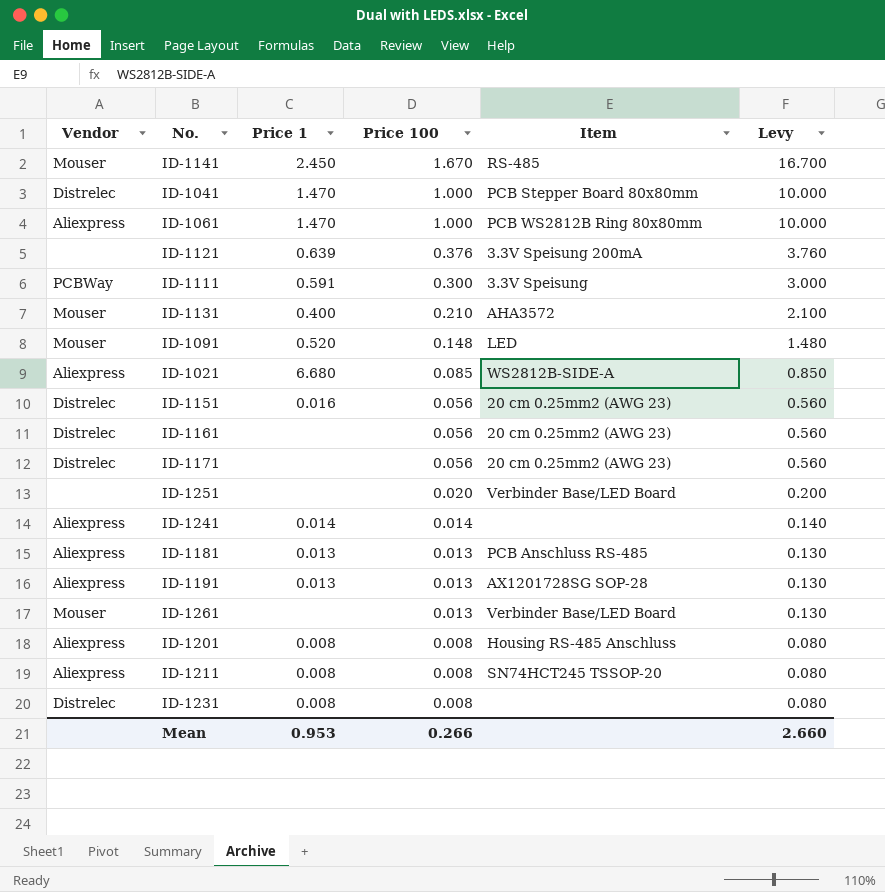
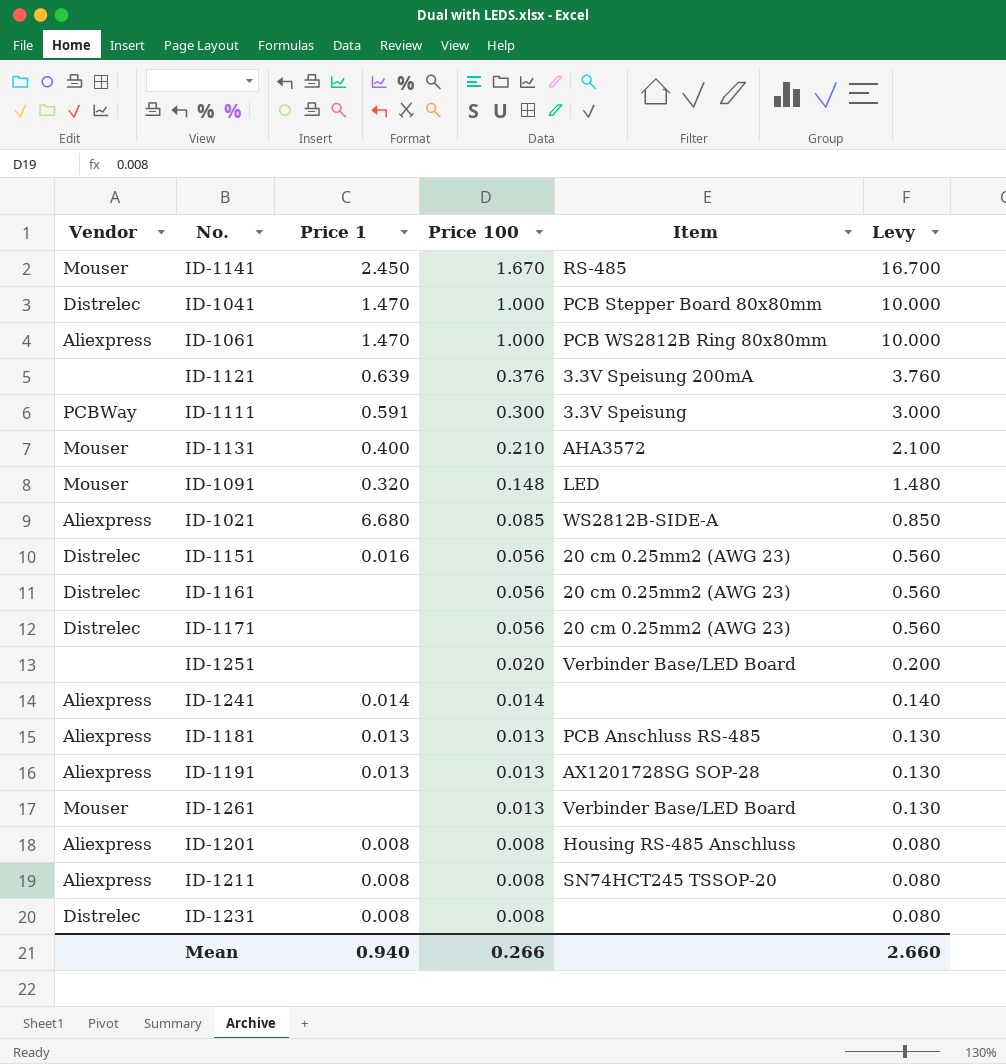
ID-1091 | Price 1: 0.520 -> 0.320
Mean | Price 1: 0.953 -> 0.940

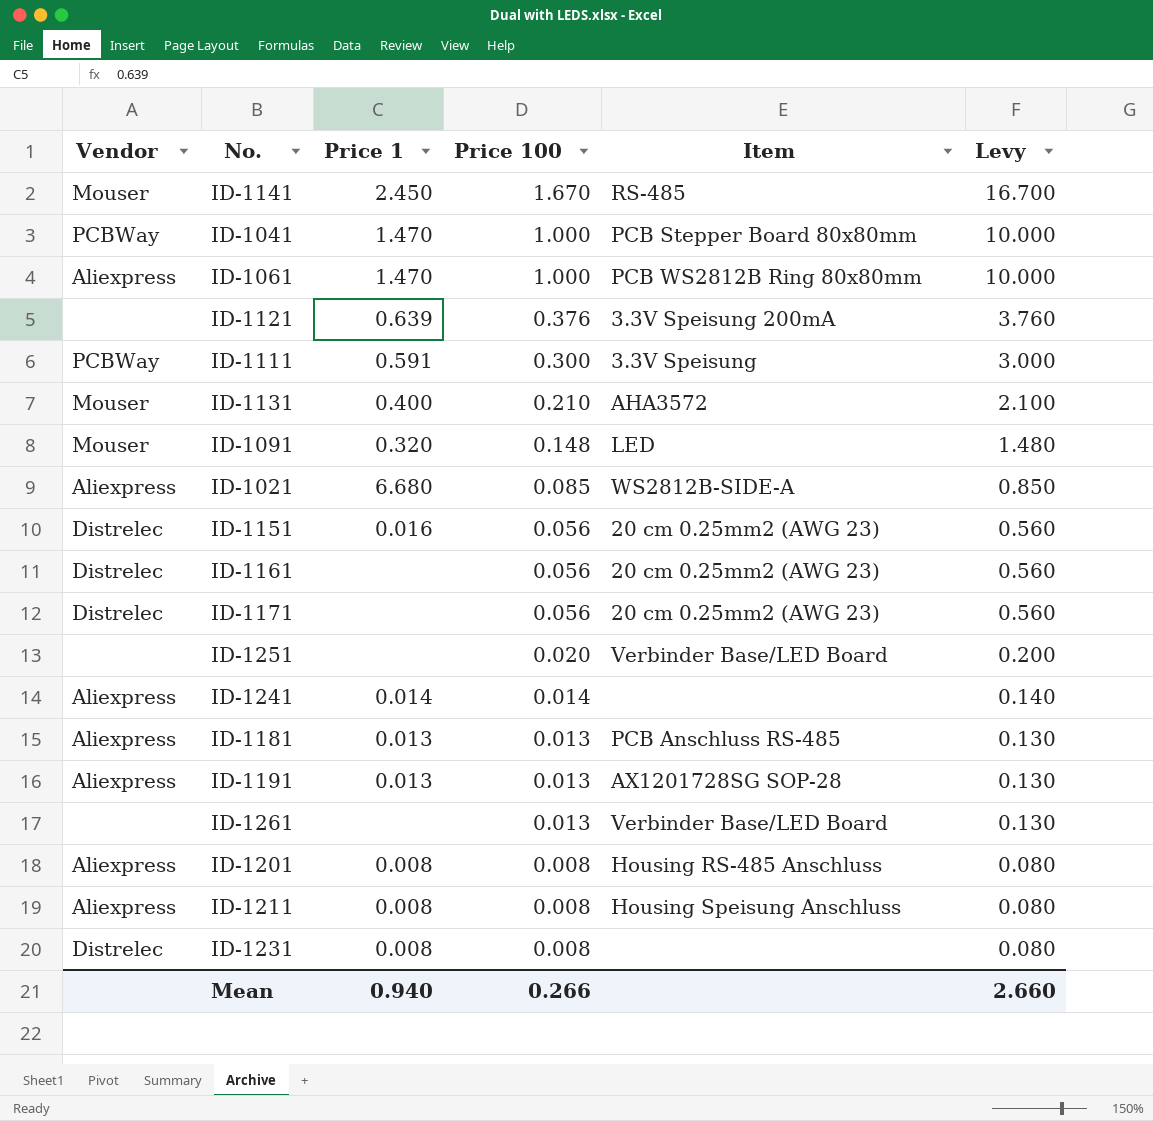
ID-1041 | Vendor: Distrelec -> PCBWay
ID-1261 | Vendor: Mouser -> none
ID-1211 | Item: SN74HCT245 TSSOP-20 -> Housing Speisung Anschluss

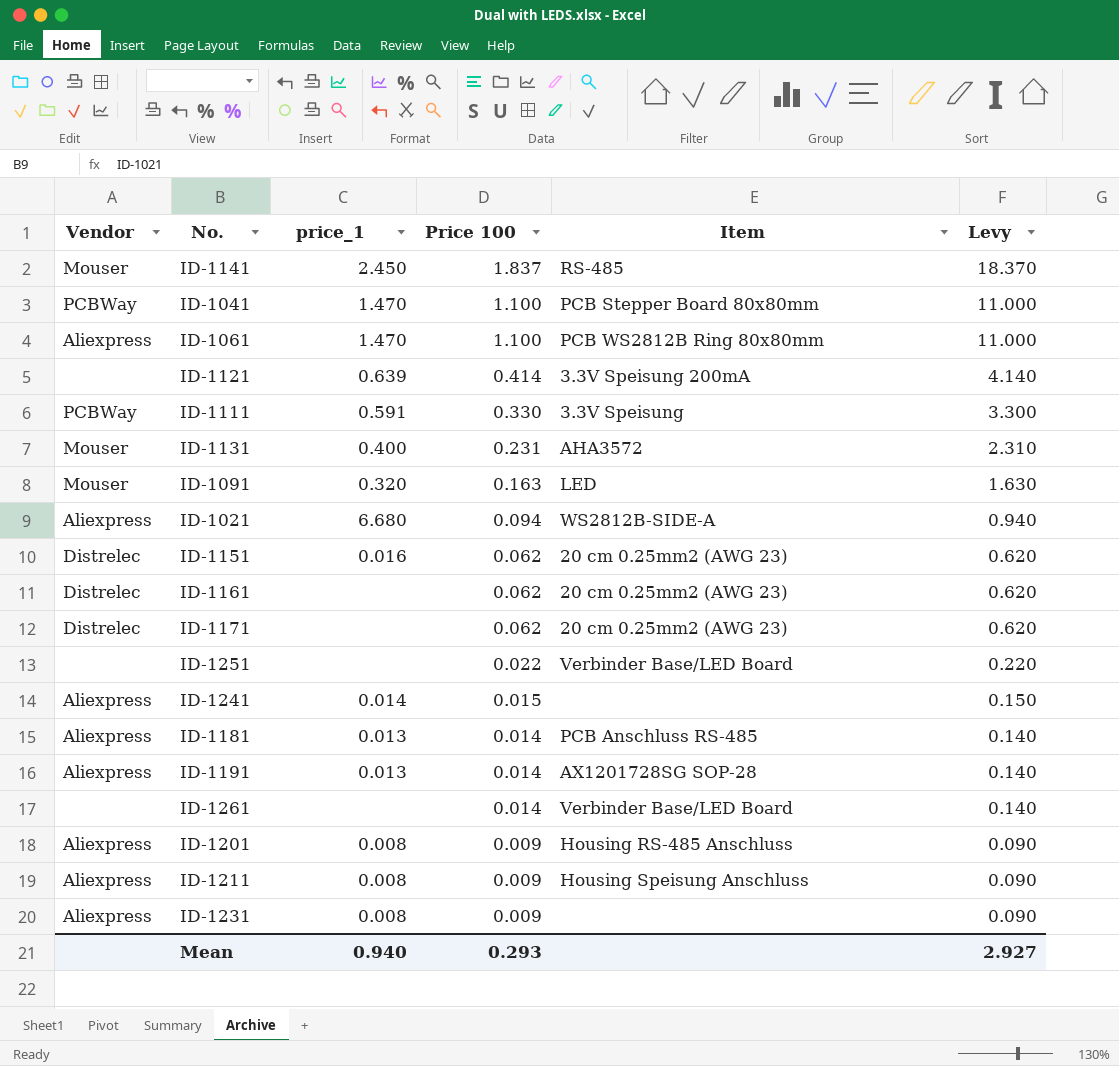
column name: Price 1 -> price_1
ID-1141 | Price 100: 1.670 -> 1.837
ID-1141 | Levy: 16.700 -> 18.370
ID-1041 | Price 100: 1.000 -> 1.100
ID-1041 | Levy: 10.000 -> 11.000
ID-1061 | Price 100: 1.000 -> 1.100
ID-1061 | Levy: 10.000 -> 11.000
ID-1121 | Price 100: 0.376 -> 0.414
ID-1121 | Levy: 3.760 -> 4.140
ID-1111 | Price 100: 0.300 -> 0.330
ID-1111 | Levy: 3.000 -> 3.300
ID-1131 | Price 100: 0.210 -> 0.231
ID-1131 | Levy: 2.100 -> 2.310
ID-1091 | Price 100: 0.148 -> 0.163
ID-1091 | Levy: 1.480 -> 1.630
ID-1021 | Price 100: 0.085 -> 0.094
ID-1021 | Levy: 0.850 -> 0.940
ID-1151 | Price 100: 0.056 -> 0.062
ID-1151 | Levy: 0.560 -> 0.620
ID-1161 | Price 100: 0.056 -> 0.062
ID-1161 | Levy: 0.560 -> 0.620
ID-1171 | Price 100: 0.056 -> 0.062
ID-1171 | Levy: 0.560 -> 0.620
ID-1251 | Price 100: 0.020 -> 0.022
ID-1251 | Levy: 0.200 -> 0.220
ID-1241 | Price 100: 0.014 -> 0.015
ID-1241 | Levy: 0.140 -> 0.150
ID-1181 | Price 100: 0.013 -> 0.014
ID-1181 | Levy: 0.130 -> 0.140
ID-1191 | Price 100: 0.013 -> 0.014
ID-1191 | Levy: 0.130 -> 0.140
ID-1261 | Price 100: 0.013 -> 0.014
ID-1261 | Levy: 0.130 -> 0.140
ID-1201 | Price 100: 0.008 -> 0.009
ID-1201 | Levy: 0.080 -> 0.090
ID-1211 | Price 100: 0.008 -> 0.009
ID-1211 | Levy: 0.080 -> 0.090
ID-1231 | Vendor: Distrelec -> Aliexpress
ID-1231 | Price 100: 0.008 -> 0.009
ID-1231 | Levy: 0.080 -> 0.090
Mean | Price 100: 0.266 -> 0.293
Mean | Levy: 2.660 -> 2.927

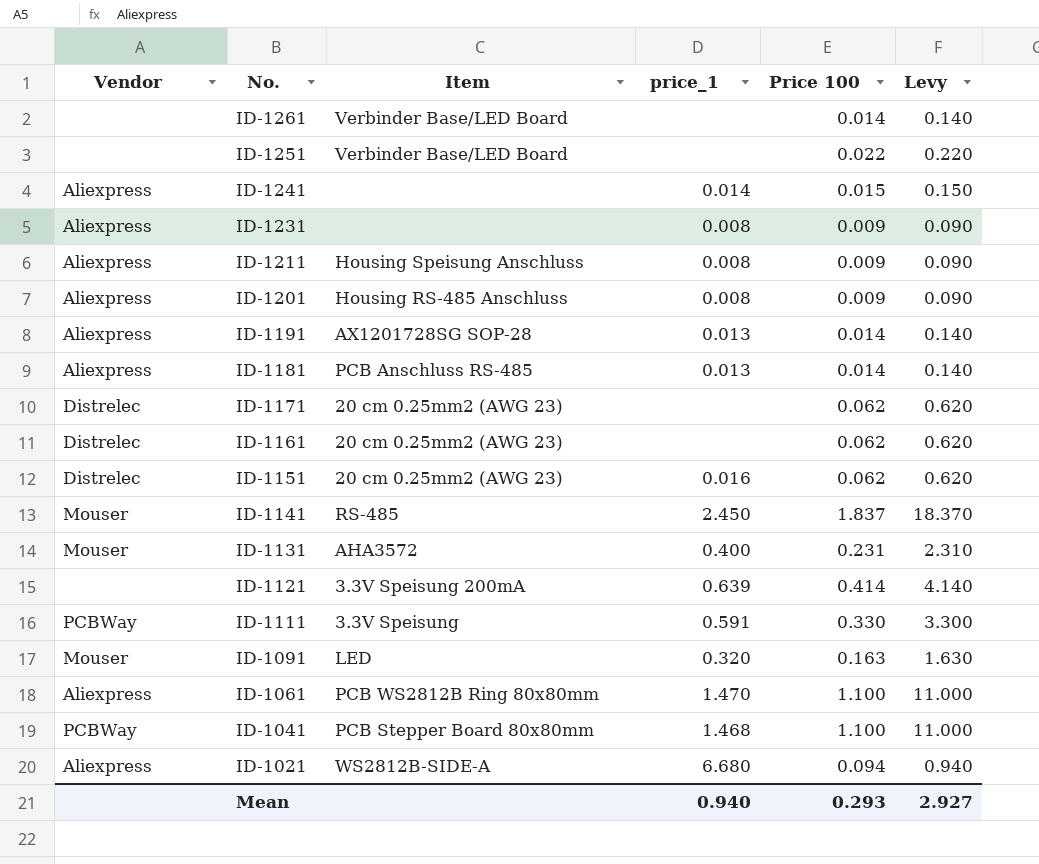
row order: Price 100 descending -> No. descending
column Item | position: 5 -> 3
ID-1041 | price_1: 1.470 -> 1.468

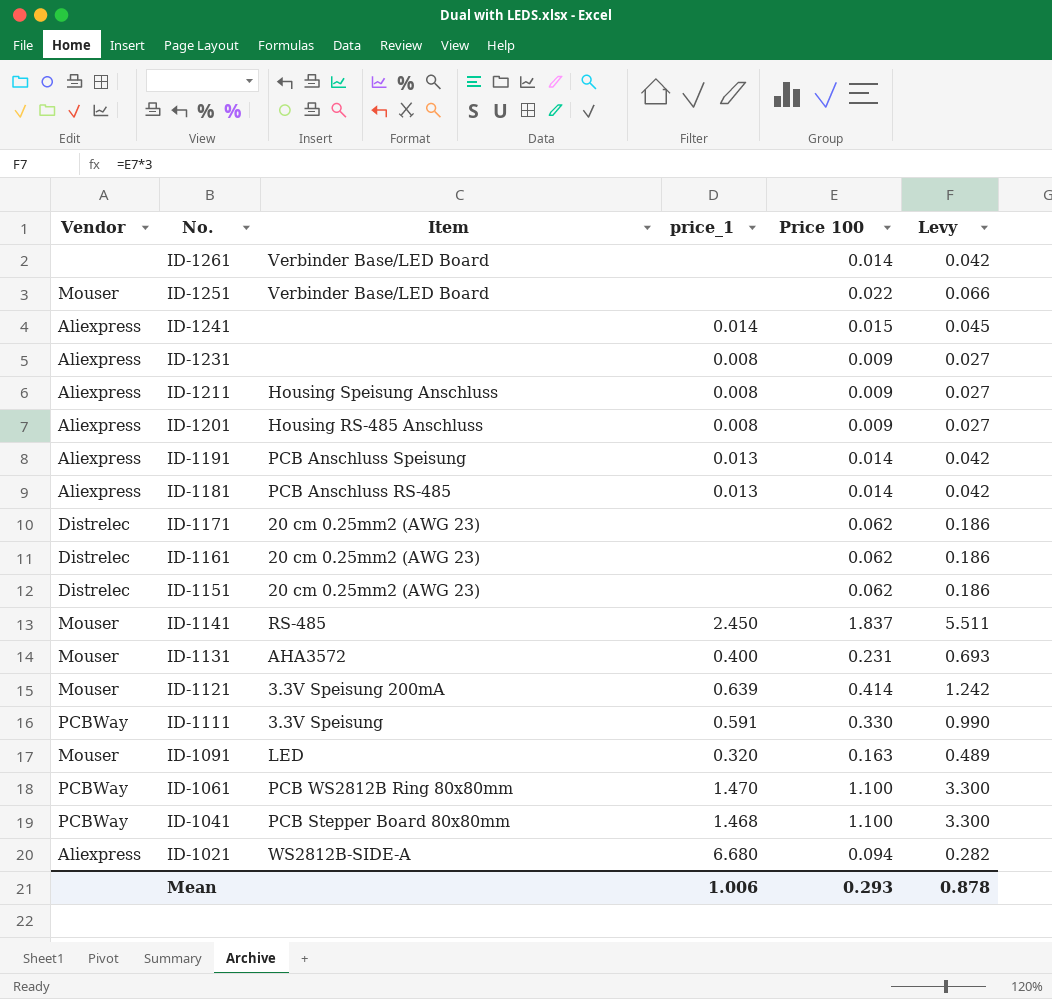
column Levy | formula: [Price 100] * 10 -> [Price 100] * 3
ID-1251 | Vendor: none -> Mouser
ID-1191 | Item: AX1201728SG SOP-28 -> PCB Anschluss Speisung
ID-1151 | price_1: 0.016 -> none
ID-1121 | Vendor: none -> Mouser
ID-1061 | Vendor: Aliexpress -> PCBWay
Mean | price_1: 0.940 -> 1.006
Mean | Levy: 2.927 -> 0.878

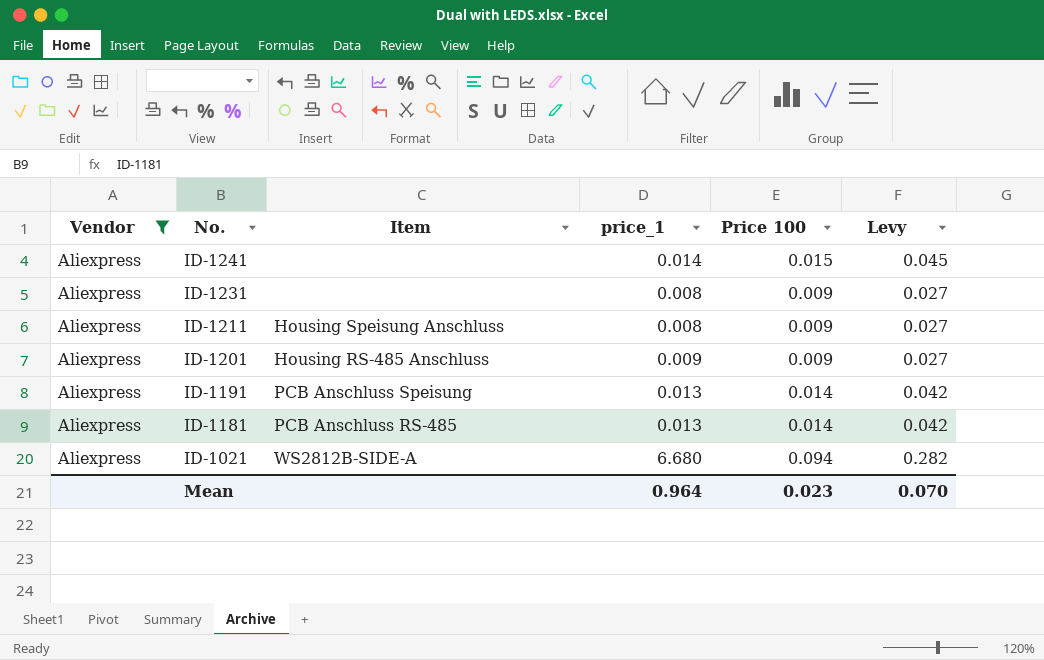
filter: none -> Vendor = Aliexpress
ID-1201 | price_1: 0.008 -> 0.009
Mean | price_1: 1.006 -> 0.964
Mean | Price 100: 0.293 -> 0.023
Mean | Levy: 0.878 -> 0.070

